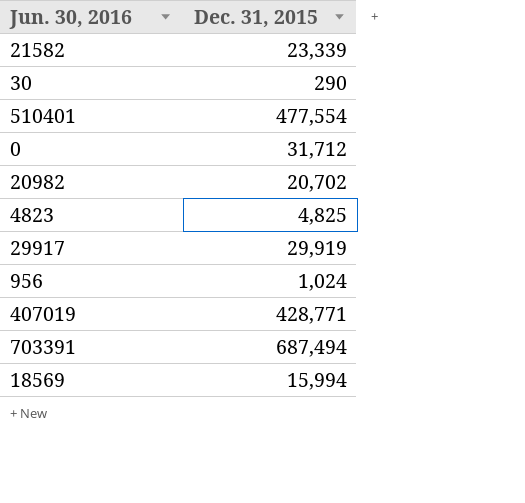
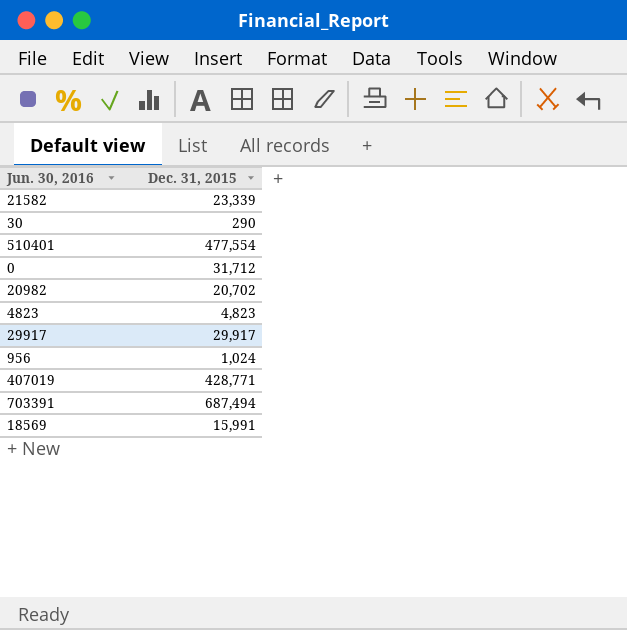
4823 | Dec. 31, 2015: 4,825 -> 4,823
29917 | Dec. 31, 2015: 29,919 -> 29,917
18569 | Dec. 31, 2015: 15,994 -> 15,991

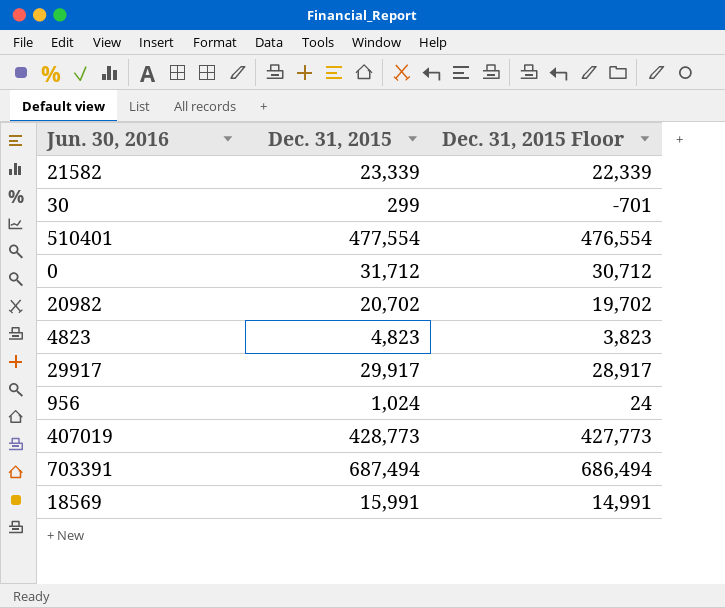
column Dec. 31, 2015 Floor | formula: none -> [Dec. 31, 2015] - 1000
30 | Dec. 31, 2015: 290 -> 299
407019 | Dec. 31, 2015: 428,771 -> 428,773

